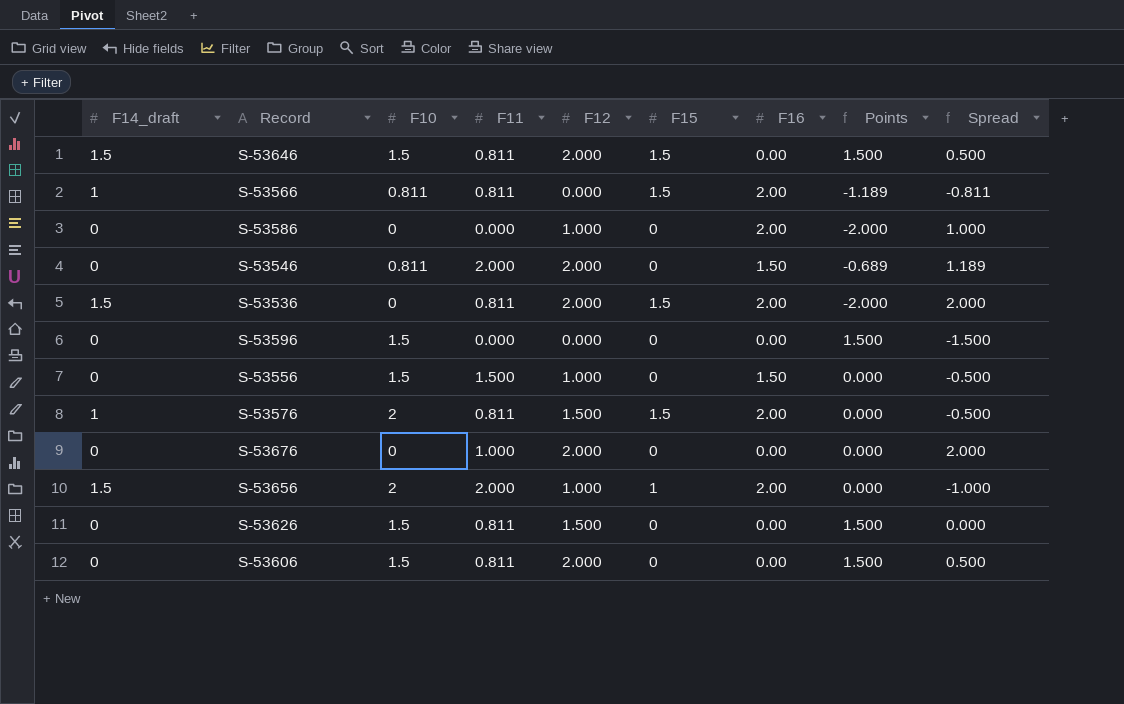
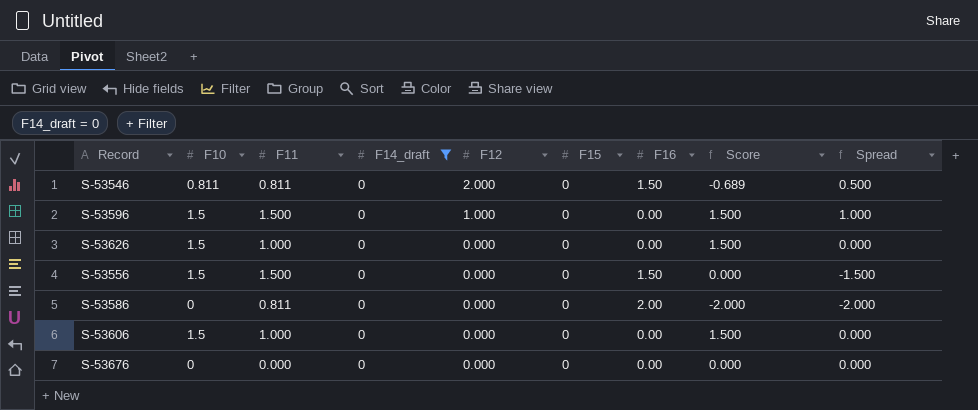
filter: none -> F14_draft = 0
row order: none -> F12 descending
column F14_draft | position: 1 -> 4
column name: Points -> Score
column Spread | formula: [F12] - [F10] -> [F12] - [F16]
S-53546 | F11: 2.000 -> 0.811
S-53596 | F11: 0.000 -> 1.500
S-53596 | F12: 0.000 -> 1.000
S-53626 | F11: 0.811 -> 1.000
S-53626 | F12: 1.500 -> 0.000
S-53556 | F12: 1.000 -> 0.000
S-53586 | F11: 0.000 -> 0.811
S-53586 | F12: 1.000 -> 0.000
S-53606 | F11: 0.811 -> 1.000
S-53606 | F12: 2.000 -> 0.000
S-53676 | F11: 1.000 -> 0.000
S-53676 | F12: 2.000 -> 0.000

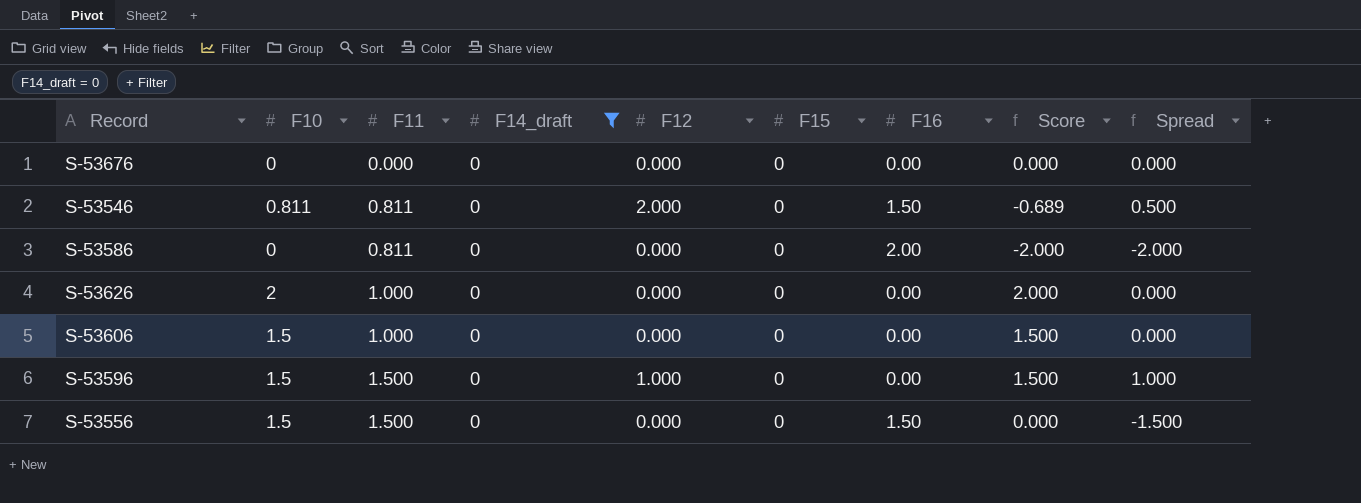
row order: F12 descending -> F11 ascending
S-53626 | F10: 1.5 -> 2
S-53626 | Score: 1.500 -> 2.000

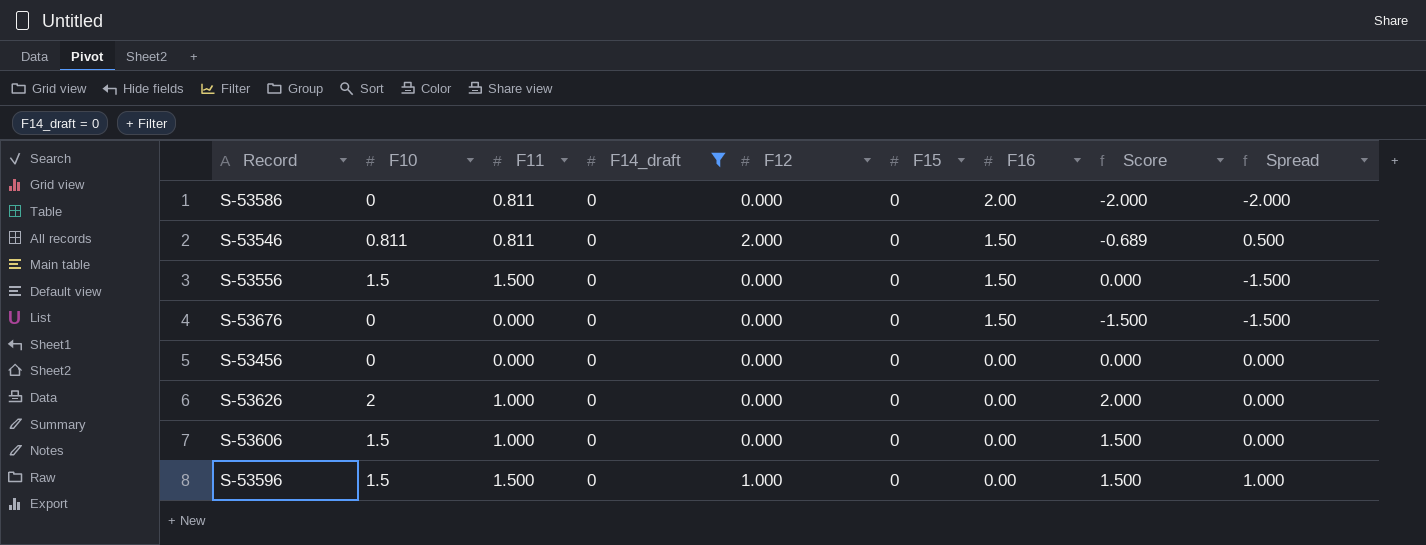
row order: F11 ascending -> F16 descending
S-53676 | F16: 0.00 -> 1.50
S-53676 | Score: 0.000 -> -1.500
S-53676 | Spread: 0.000 -> -1.500
row S-53456: none -> 0 | 0.000 | 0 | 0.000 | 0 | 0.00 | 0.000 | 0.000

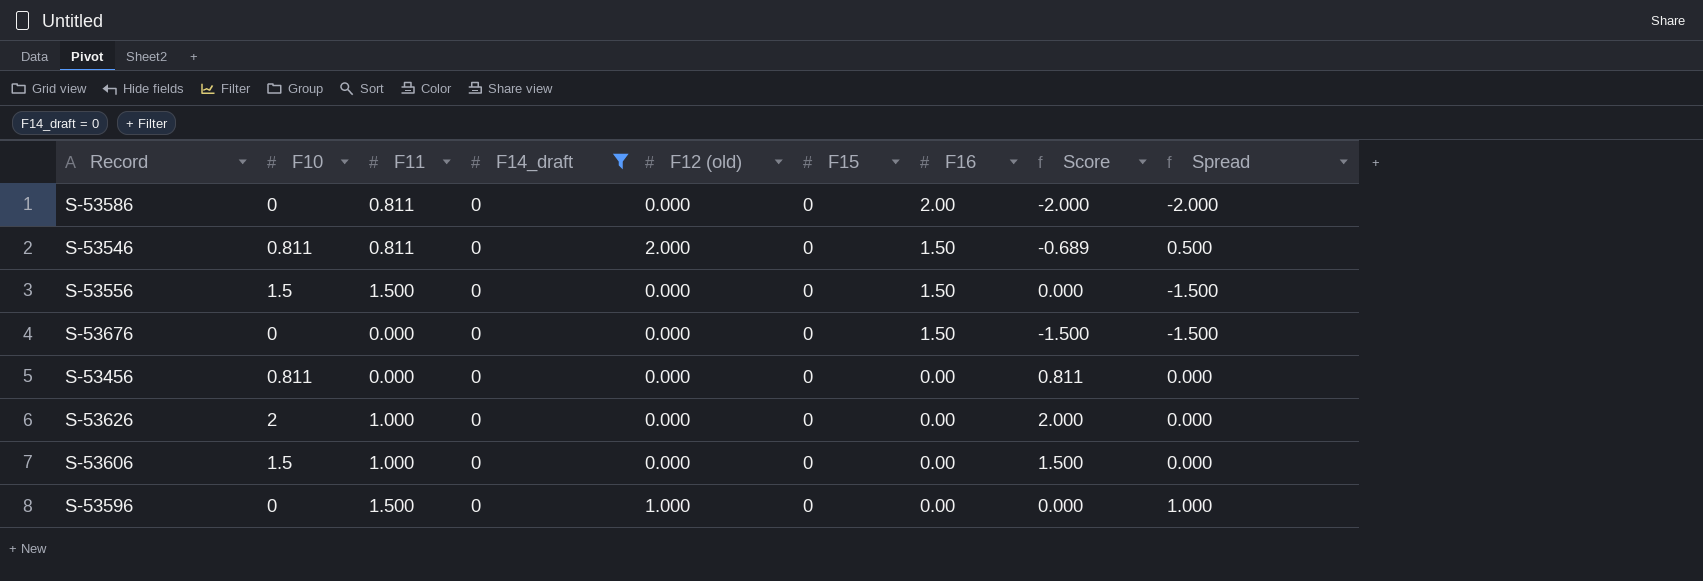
column name: F12 -> F12 (old)
S-53456 | F10: 0 -> 0.811
S-53456 | Score: 0.000 -> 0.811
S-53596 | F10: 1.5 -> 0
S-53596 | Score: 1.500 -> 0.000

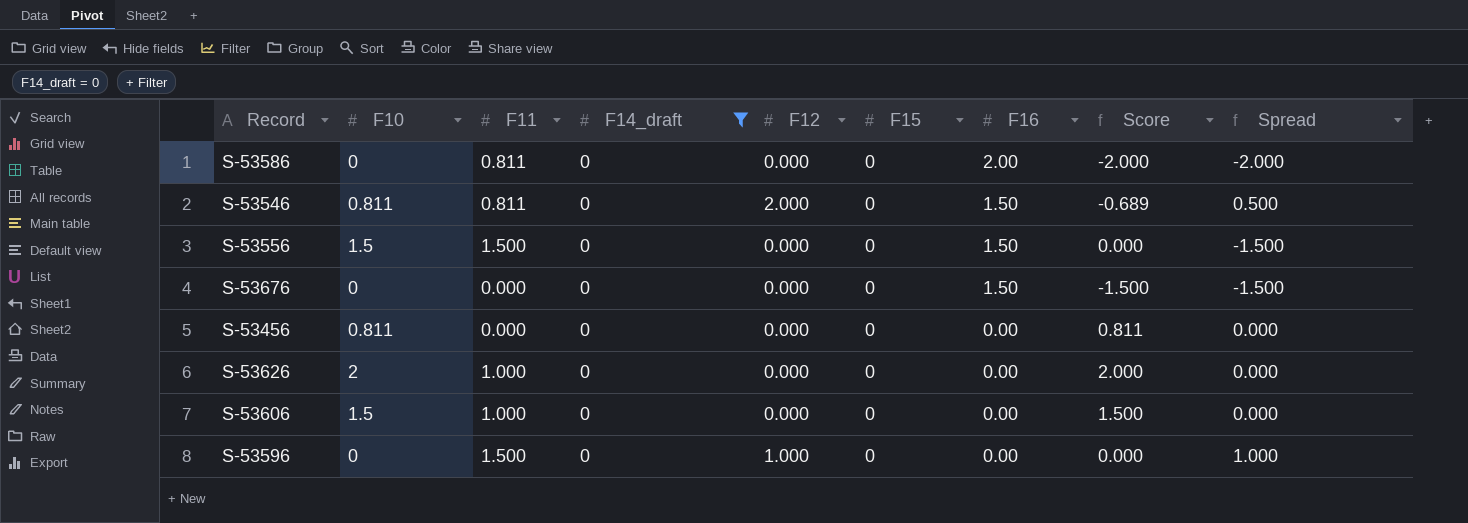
column name: F12 (old) -> F12

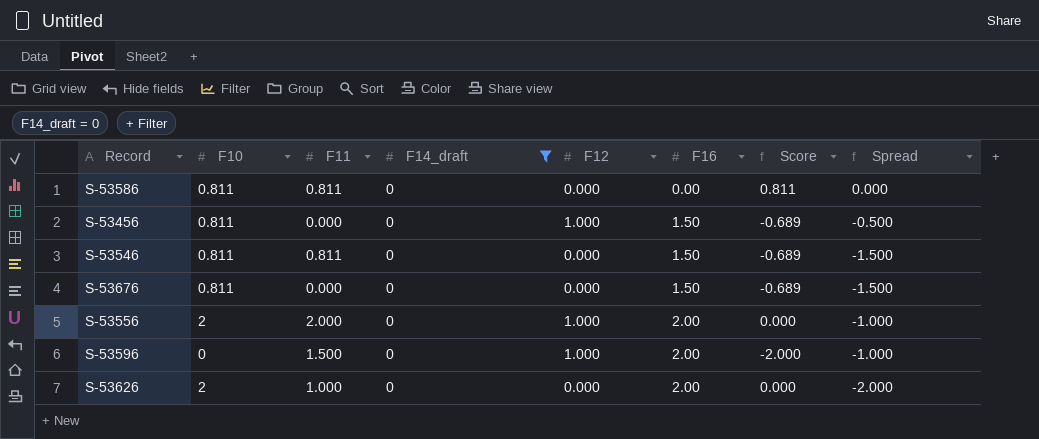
row order: F16 descending -> F16 ascending
column F15 | position: 6 -> none
row S-53606: 1.5 | 1.000 | 0 | 0.000 | 0 | 0.00 | 1.500 | 0.000 -> none
S-53586 | F10: 0 -> 0.811
S-53586 | F16: 2.00 -> 0.00
S-53586 | Score: -2.000 -> 0.811
S-53586 | Spread: -2.000 -> 0.000
S-53456 | F12: 0.000 -> 1.000
S-53456 | F16: 0.00 -> 1.50
S-53456 | Score: 0.811 -> -0.689
S-53456 | Spread: 0.000 -> -0.500
S-53546 | F12: 2.000 -> 0.000
S-53546 | Spread: 0.500 -> -1.500
S-53676 | F10: 0 -> 0.811
S-53676 | Score: -1.500 -> -0.689
S-53556 | F10: 1.5 -> 2
S-53556 | F11: 1.500 -> 2.000
S-53556 | F12: 0.000 -> 1.000
S-53556 | F16: 1.50 -> 2.00
S-53556 | Spread: -1.500 -> -1.000
S-53596 | F16: 0.00 -> 2.00
S-53596 | Score: 0.000 -> -2.000
S-53596 | Spread: 1.000 -> -1.000
S-53626 | F16: 0.00 -> 2.00
S-53626 | Score: 2.000 -> 0.000
S-53626 | Spread: 0.000 -> -2.000

